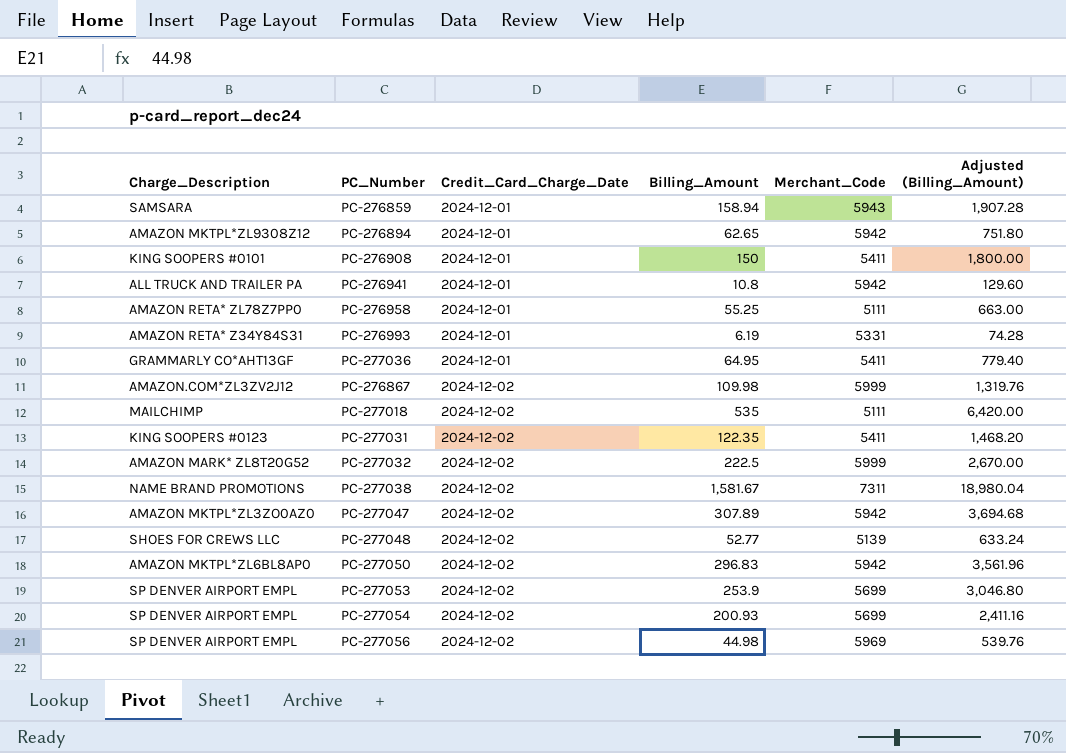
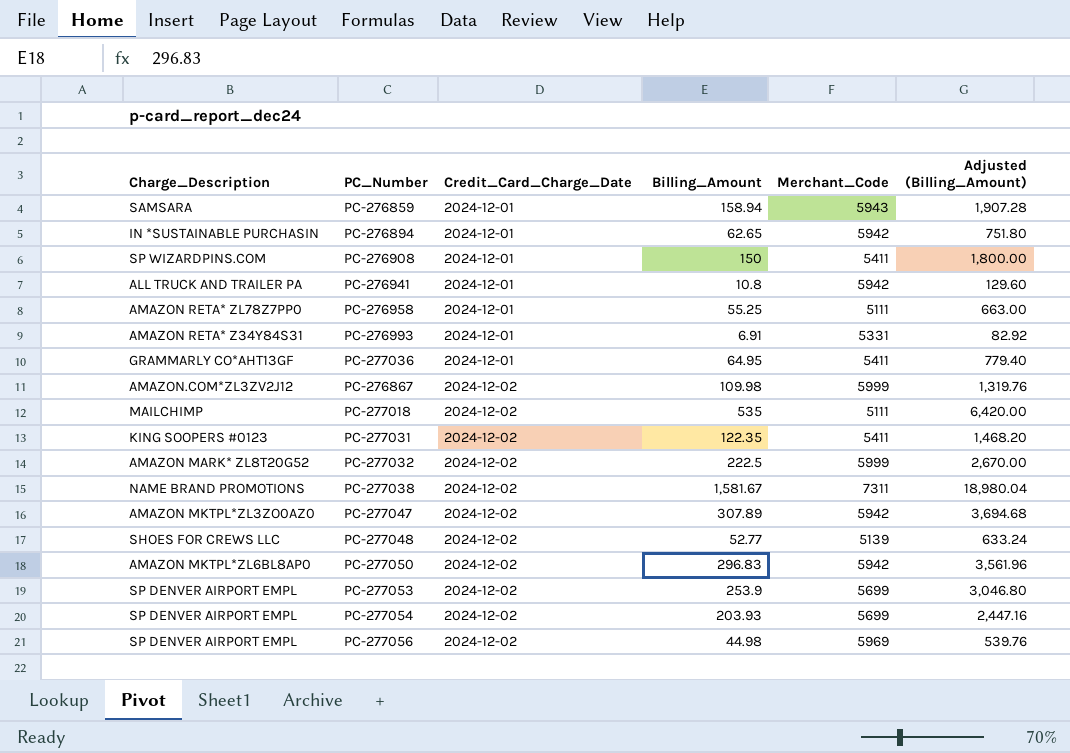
PC-276894 | Charge_Description: AMAZON MKTPL*ZL9308Z12 -> IN *SUSTAINABLE PURCHASIN
PC-276908 | Charge_Description: KING SOOPERS #0101 -> SP WIZARDPINS.COM
PC-276993 | Billing_Amount: 6.19 -> 6.91
PC-276993 | Adjusted (Billing_Amount): 74.28 -> 82.92
PC-277054 | Billing_Amount: 200.93 -> 203.93
PC-277054 | Adjusted (Billing_Amount): 2,411.16 -> 2,447.16

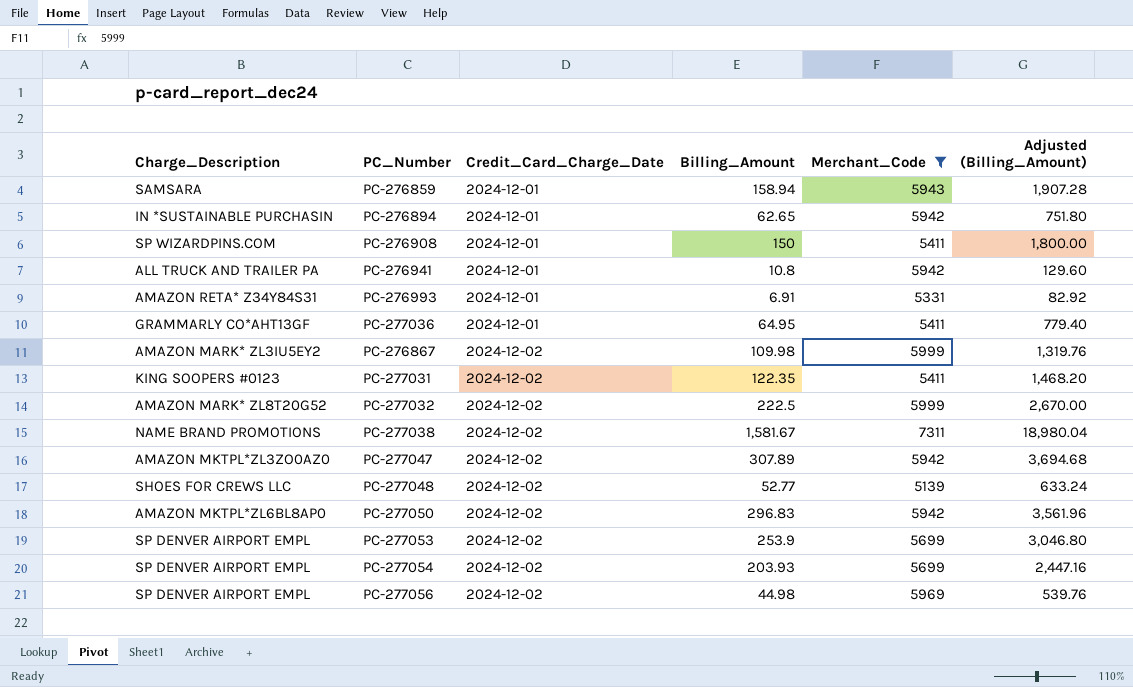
filter: none -> Merchant_Code != 5111
PC-276867 | Charge_Description: AMAZON.COM*ZL3ZV2J12 -> AMAZON MARK* ZL3IU5EY2

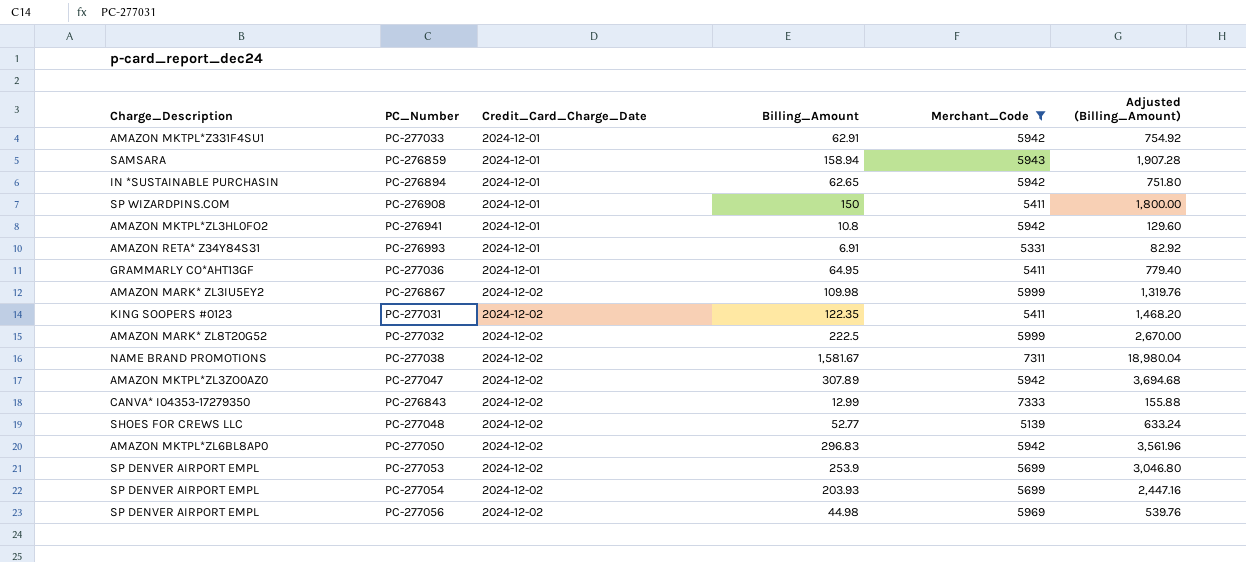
row PC-277033: none -> AMAZON MKTPL*Z331F4SU1 | 2024-12-01 | 62.91 | 5942 | 754.92
PC-276941 | Charge_Description: ALL TRUCK AND TRAILER PA -> AMAZON MKTPL*ZL3HL0FO2
row PC-276843: none -> CANVA* I04353-17279350 | 2024-12-02 | 12.99 | 7333 | 155.88

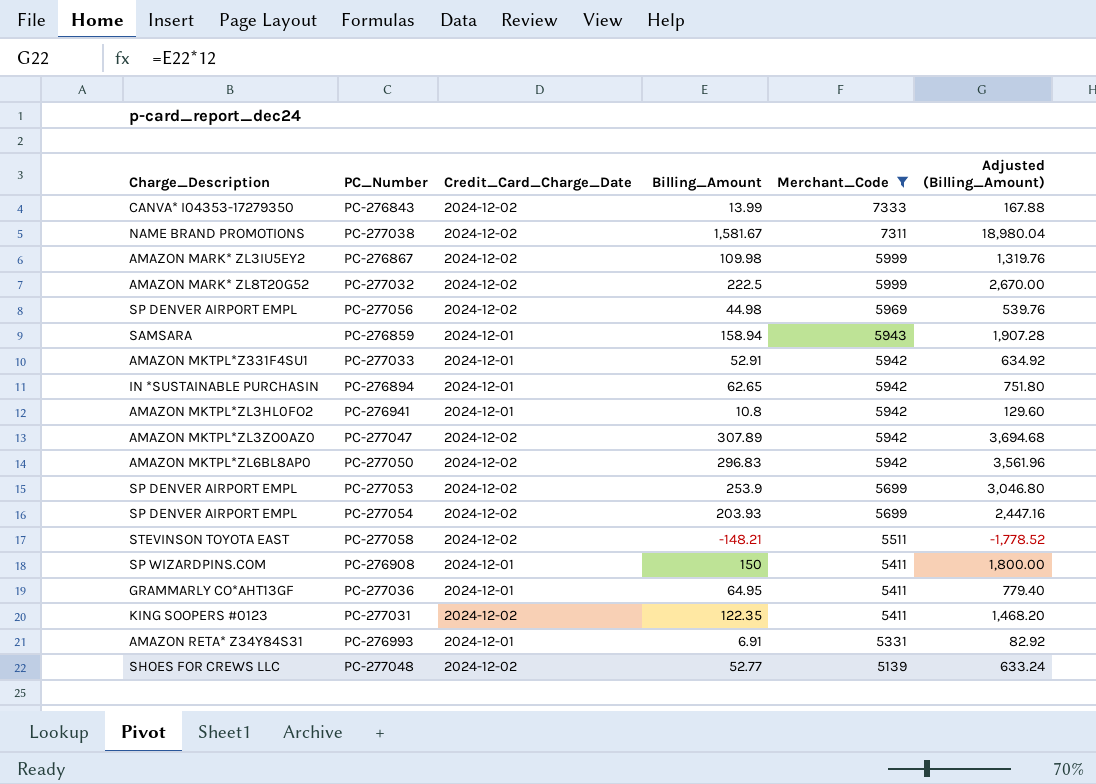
row order: Credit_Card_Charge_Date ascending -> Merchant_Code descending
PC-276843 | Billing_Amount: 12.99 -> 13.99
PC-276843 | Adjusted (Billing_Amount): 155.88 -> 167.88
PC-277033 | Billing_Amount: 62.91 -> 52.91
PC-277033 | Adjusted (Billing_Amount): 754.92 -> 634.92
row PC-277058: none -> STEVINSON TOYOTA EAST | 2024-12-02 | -148.21 | 5511 | -1,778.52

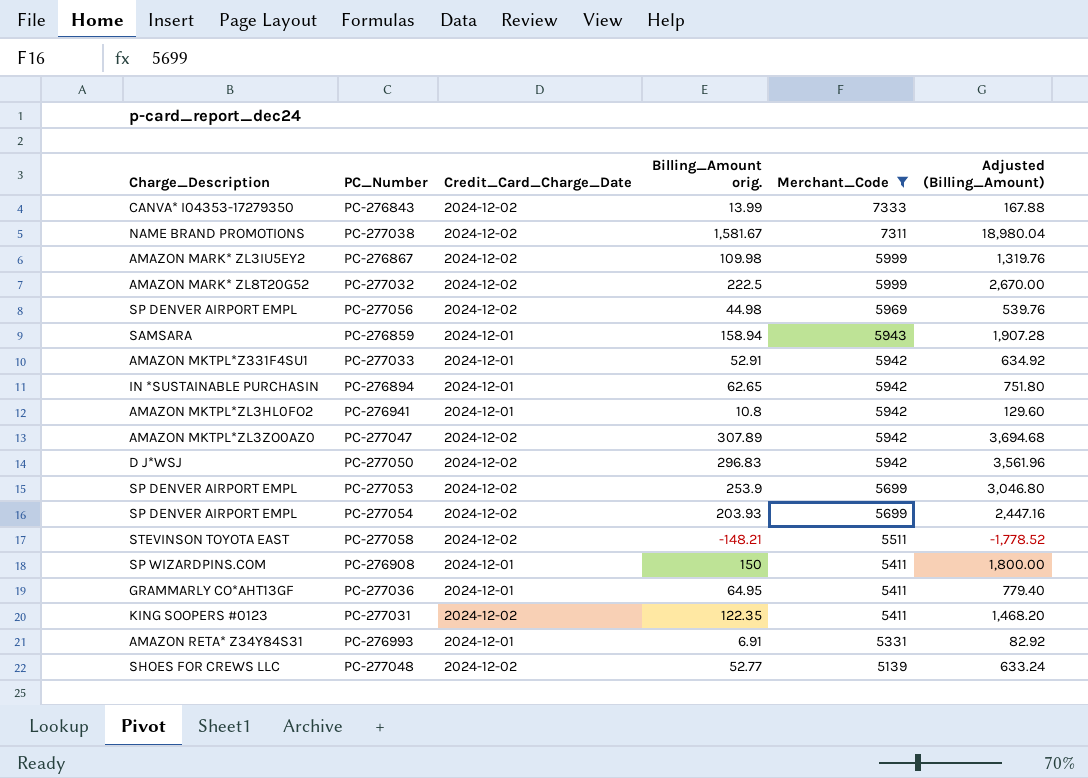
column name: Billing_Amount -> Billing_Amount orig.
PC-277050 | Charge_Description: AMAZON MKTPL*ZL6BL8AP0 -> D J*WSJ

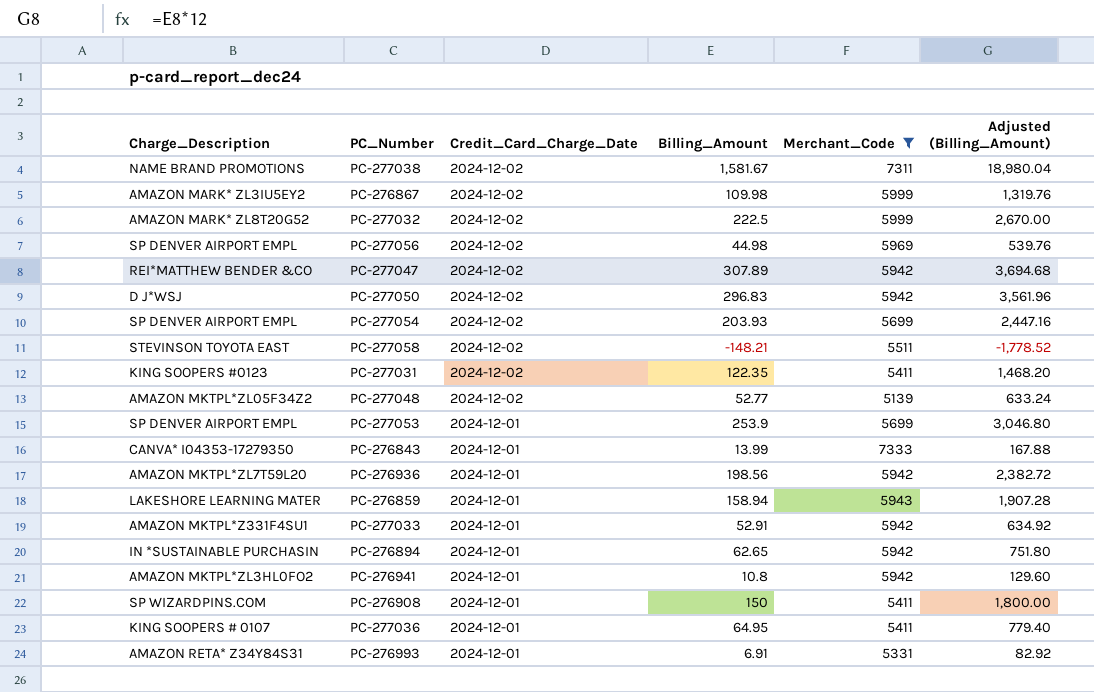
row order: Merchant_Code descending -> Credit_Card_Charge_Date descending
column name: Billing_Amount orig. -> Billing_Amount
PC-277047 | Charge_Description: AMAZON MKTPL*ZL3ZO0AZ0 -> REI*MATTHEW BENDER &CO
PC-277048 | Charge_Description: SHOES FOR CREWS LLC -> AMAZON MKTPL*ZL05F34Z2
PC-277053 | Credit_Card_Charge_Date: 2024-12-02 -> 2024-12-01
PC-276843 | Credit_Card_Charge_Date: 2024-12-02 -> 2024-12-01
row PC-276936: none -> AMAZON MKTPL*ZL7T59L20 | 2024-12-01 | 198.56 | 5942 | 2,382.72
PC-276859 | Charge_Description: SAMSARA -> LAKESHORE LEARNING MATER
PC-277036 | Charge_Description: GRAMMARLY CO*AHT13GF -> KING SOOPERS # 0107

